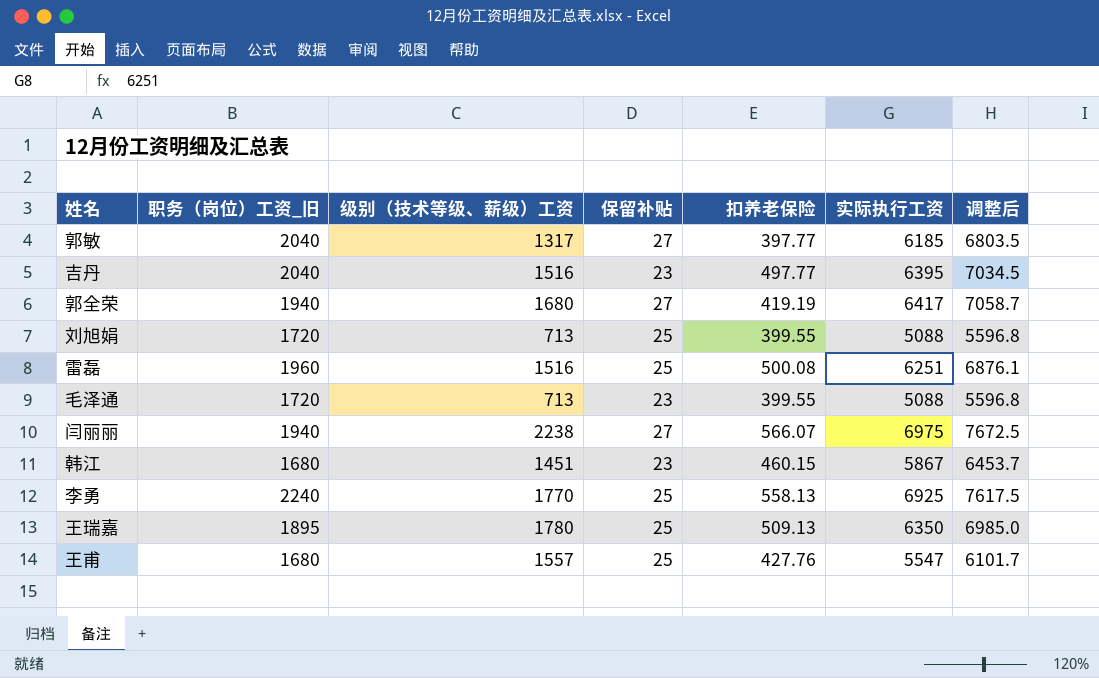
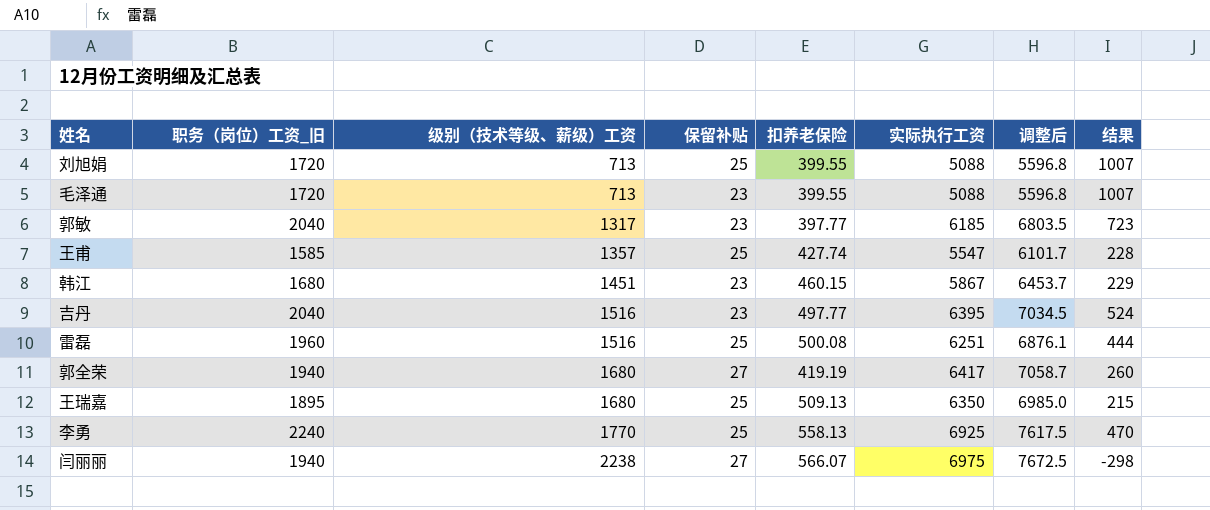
row order: none -> 级别（技术等级、薪级）工资 ascending
column 结果 | formula: none -> [职务（岗位）工资_旧] - [级别（技术等级、薪级）工资]
郭敏 | 保留补贴: 27 -> 23
王甫 | 职务（岗位）工资_旧: 1680 -> 1585
王甫 | 级别（技术等级、薪级）工资: 1557 -> 1357
王甫 | 扣养老保险: 427.76 -> 427.74
王瑞嘉 | 级别（技术等级、薪级）工资: 1780 -> 1680

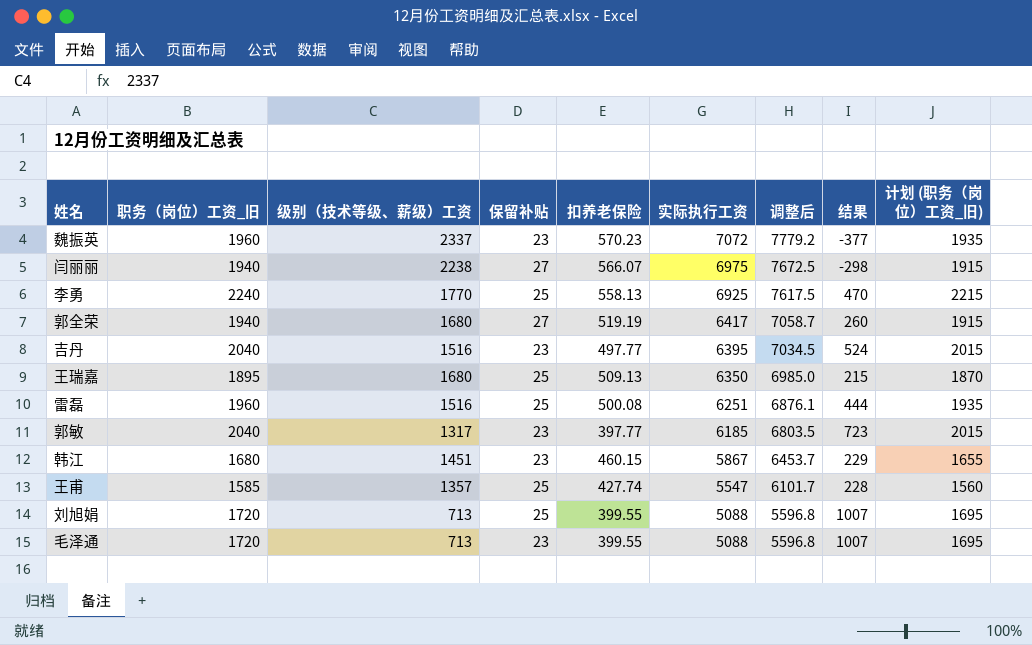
row order: 级别（技术等级、薪级）工资 ascending -> 实际执行工资 descending
column 计划 (职务（岗位）工资_旧) | formula: none -> [职务（岗位）工资_旧] - 25
row 魏振英: none -> 1960 | 2337 | 23 | 570.23 | 7072 | 7779.2 | -377 | 1935
郭全荣 | 扣养老保险: 419.19 -> 519.19

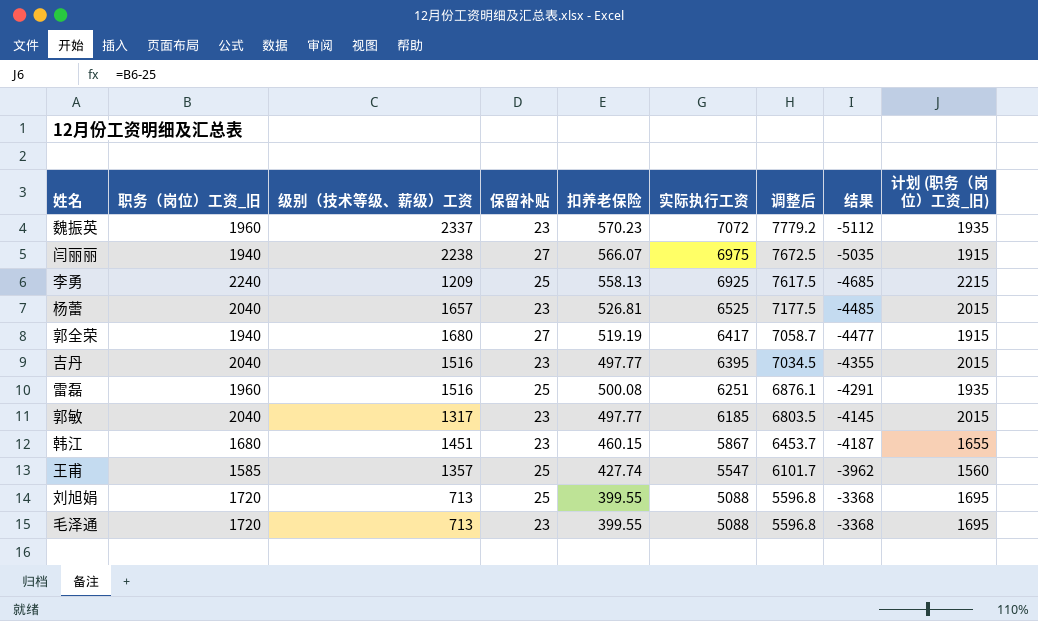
column 结果 | formula: [职务（岗位）工资_旧] - [级别（技术等级、薪级）工资] -> [职务（岗位）工资_旧] - [实际执行工资]
row 王瑞嘉: 1895 | 1680 | 25 | 509.13 | 6350 | 6985.0 | 215 | 1870 -> none
李勇 | 级别（技术等级、薪级）工资: 1770 -> 1209
row 杨蕾: none -> 2040 | 1657 | 23 | 526.81 | 6525 | 7177.5 | -4485 | 2015
郭敏 | 扣养老保险: 397.77 -> 497.77

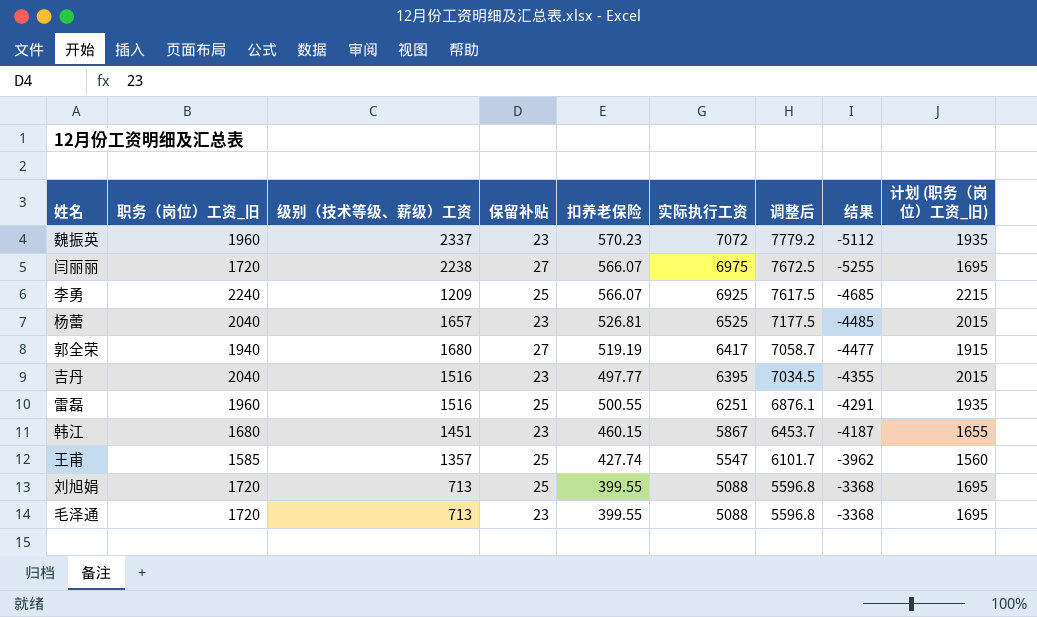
row 郭敏: 2040 | 1317 | 23 | 497.77 | 6185 | 6803.5 | -4145 | 2015 -> none
闫丽丽 | 职务（岗位）工资_旧: 1940 -> 1720
闫丽丽 | 结果: -5035 -> -5255
闫丽丽 | 计划 (职务（岗位）工资_旧): 1915 -> 1695
李勇 | 扣养老保险: 558.13 -> 566.07
雷磊 | 扣养老保险: 500.08 -> 500.55

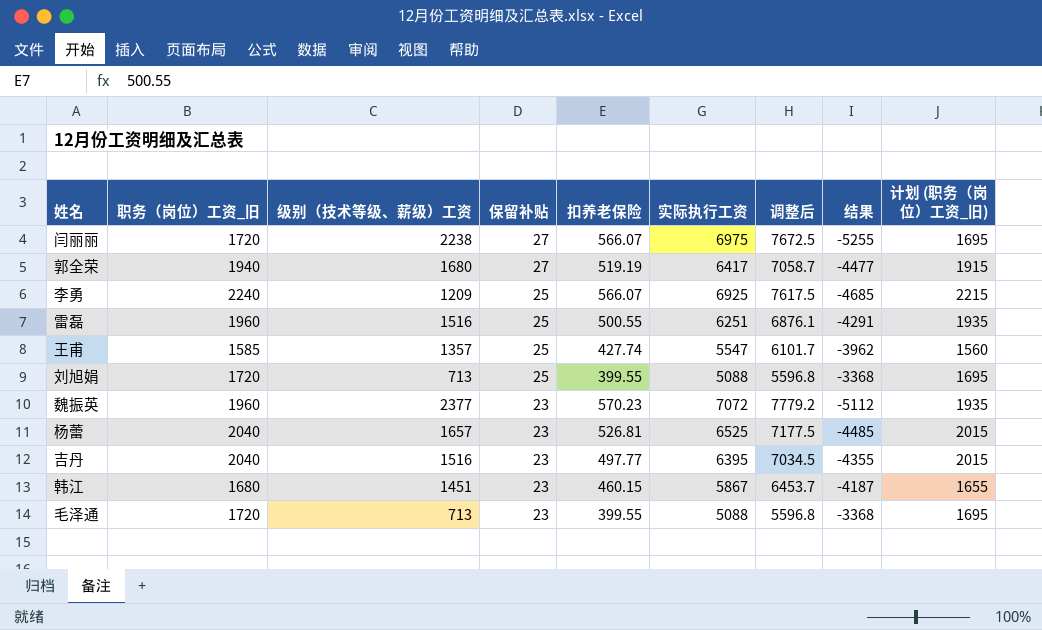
row order: 实际执行工资 descending -> 保留补贴 descending
魏振英 | 级别（技术等级、薪级）工资: 2337 -> 2377

